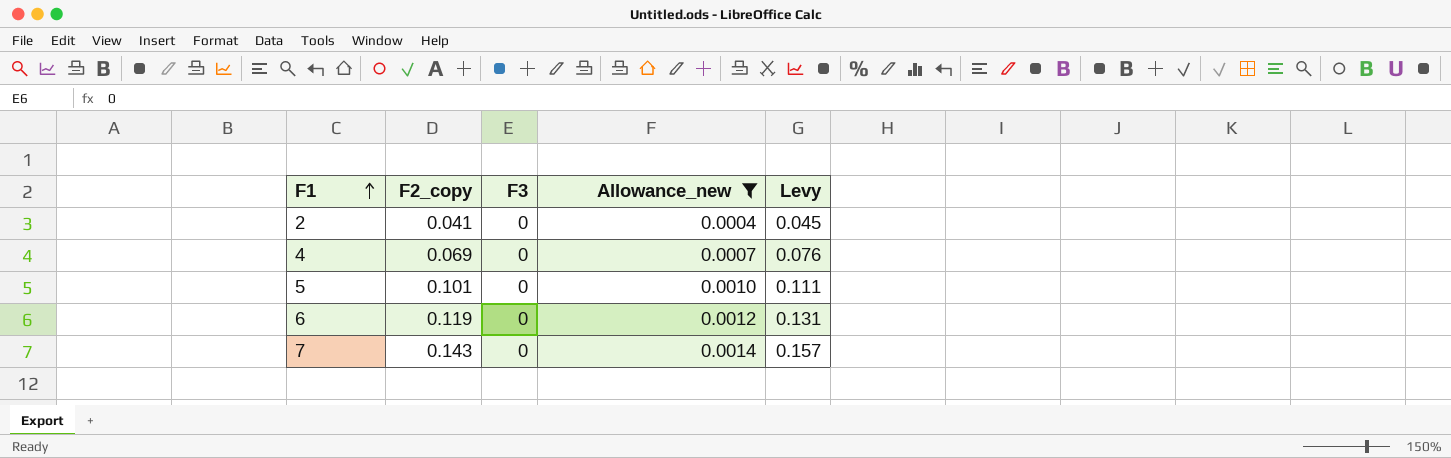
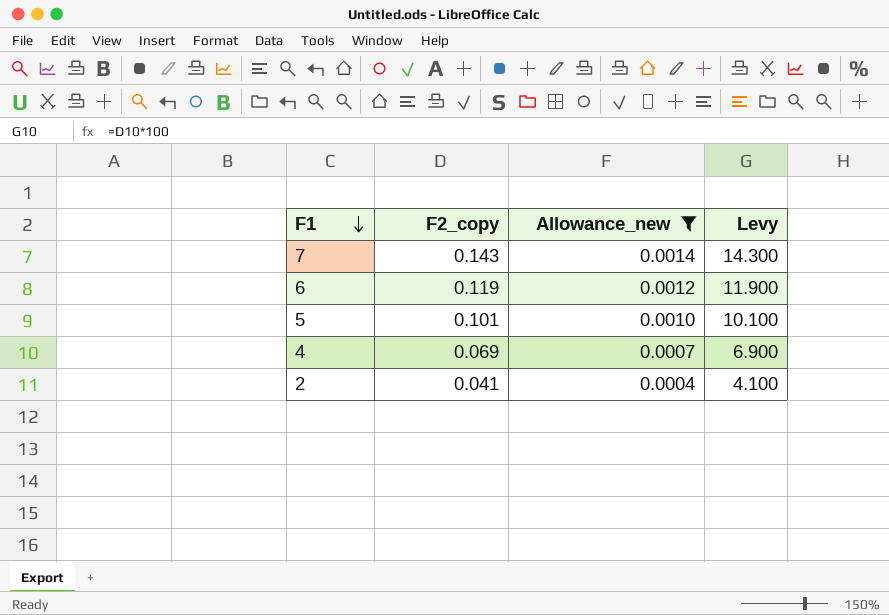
row order: F1 ascending -> F1 descending
column F3 | position: 3 -> none
column Levy | formula: [F2_copy] * 1.1 -> [F2_copy] * 100

